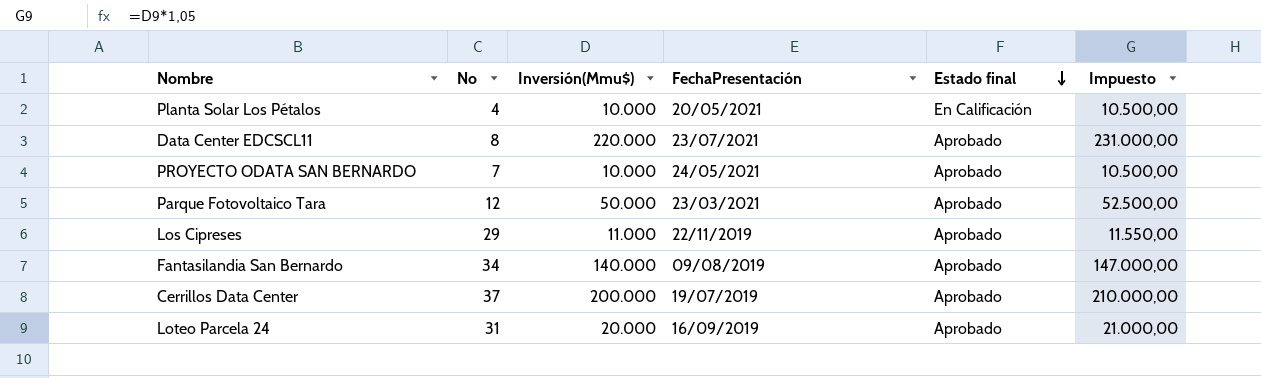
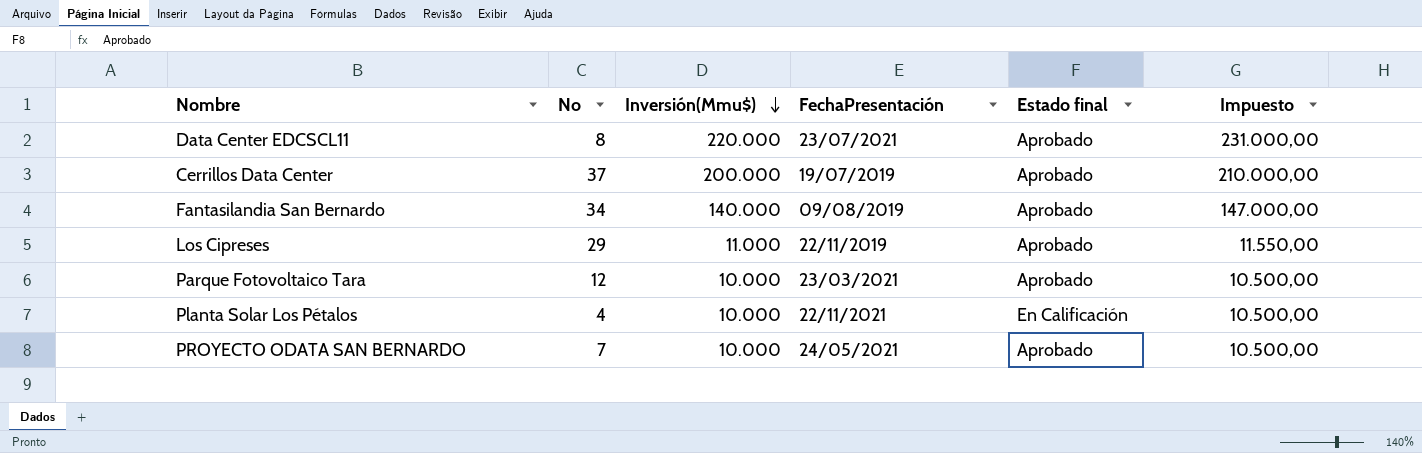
row order: Estado final descending -> Inversión(Mmu$) descending
row Loteo Parcela 24: 31 | 20.000 | 16/09/2019 | Aprobado | 21.000,00 -> none
Parque Fotovoltaico Tara | Inversión(Mmu$): 50.000 -> 10.000
Parque Fotovoltaico Tara | Impuesto: 52.500,00 -> 10.500,00
Planta Solar Los Pétalos | FechaPresentación: 20/05/2021 -> 22/11/2021

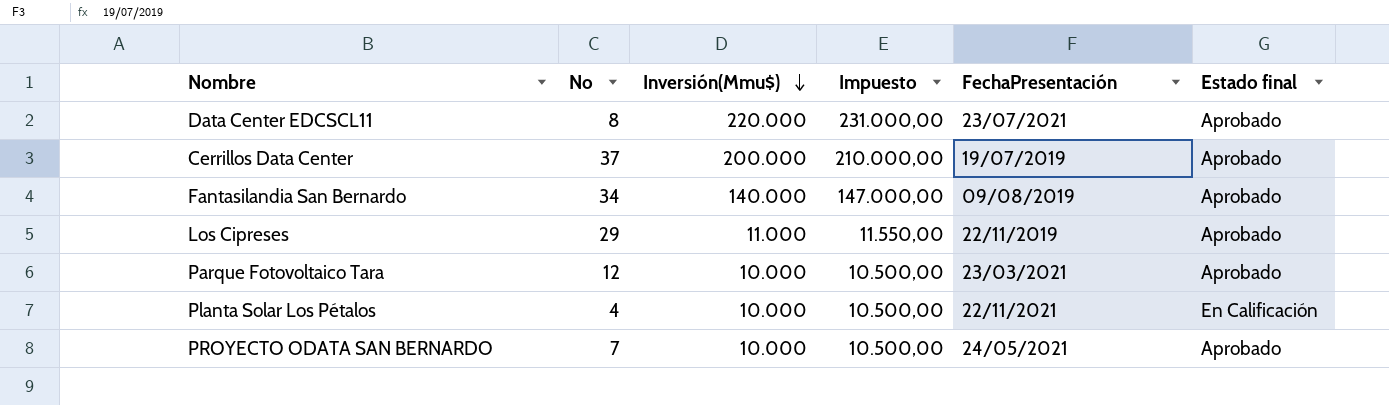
column Impuesto | position: 6 -> 4

